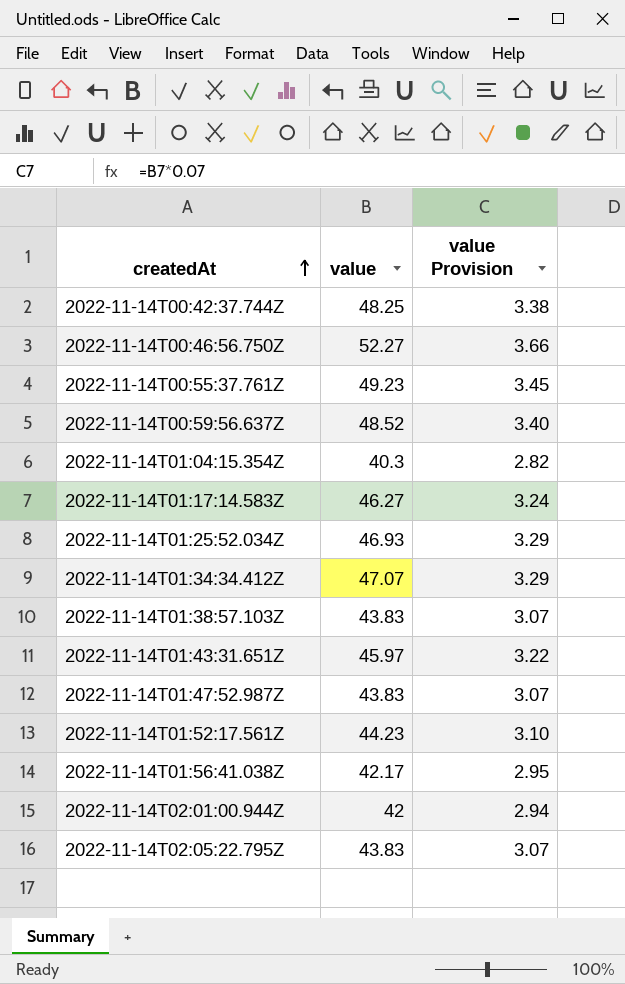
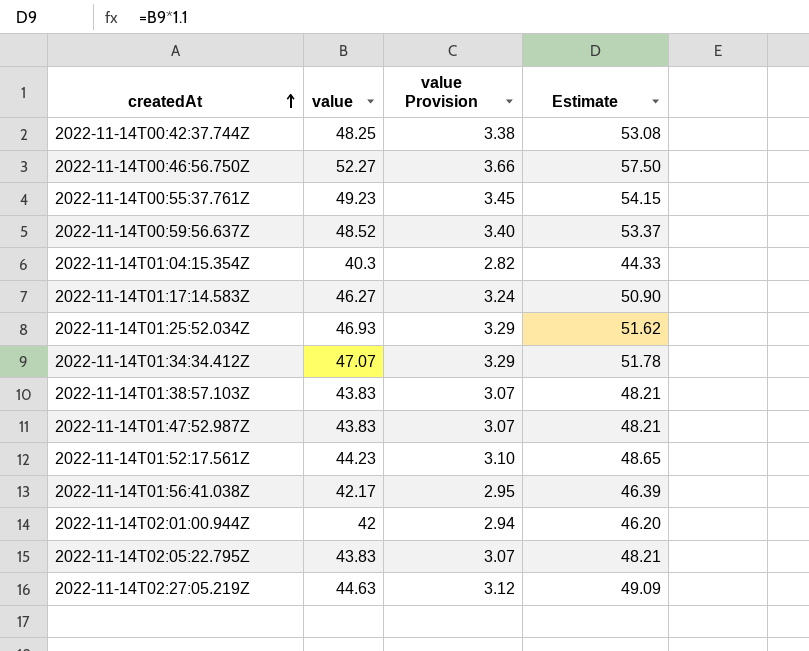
column Estimate | formula: none -> [value] * 1.1
row 2022-11-14T01:43:31.651Z: 45.97 | 3.22 -> none
row 2022-11-14T02:27:05.219Z: none -> 44.63 | 3.12 | 49.09

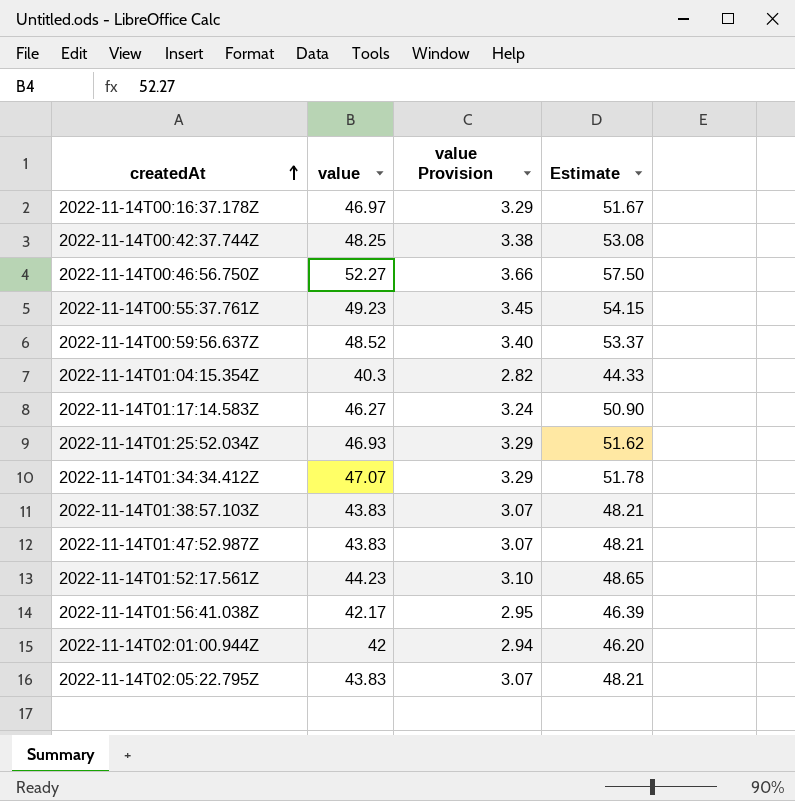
row 2022-11-14T02:27:05.219Z: 44.63 | 3.12 | 49.09 -> none
row 2022-11-14T00:16:37.178Z: none -> 46.97 | 3.29 | 51.67

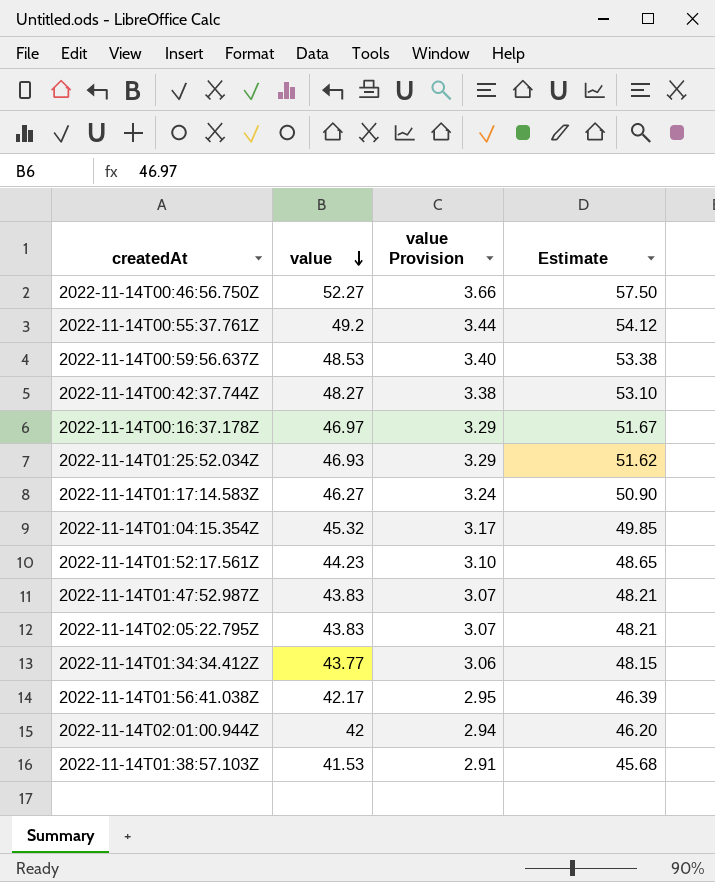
row order: createdAt ascending -> value descending
2022-11-14T00:55:37.761Z | value: 49.23 -> 49.2
2022-11-14T00:55:37.761Z | value Provision: 3.45 -> 3.44
2022-11-14T00:55:37.761Z | Estimate: 54.15 -> 54.12
2022-11-14T00:59:56.637Z | value: 48.52 -> 48.53
2022-11-14T00:59:56.637Z | Estimate: 53.37 -> 53.38
2022-11-14T00:42:37.744Z | value: 48.25 -> 48.27
2022-11-14T00:42:37.744Z | Estimate: 53.08 -> 53.10
2022-11-14T01:04:15.354Z | value: 40.3 -> 45.32
2022-11-14T01:04:15.354Z | value Provision: 2.82 -> 3.17
2022-11-14T01:04:15.354Z | Estimate: 44.33 -> 49.85
2022-11-14T01:34:34.412Z | value: 47.07 -> 43.77
2022-11-14T01:34:34.412Z | value Provision: 3.29 -> 3.06
2022-11-14T01:34:34.412Z | Estimate: 51.78 -> 48.15
2022-11-14T01:38:57.103Z | value: 43.83 -> 41.53
2022-11-14T01:38:57.103Z | value Provision: 3.07 -> 2.91
2022-11-14T01:38:57.103Z | Estimate: 48.21 -> 45.68

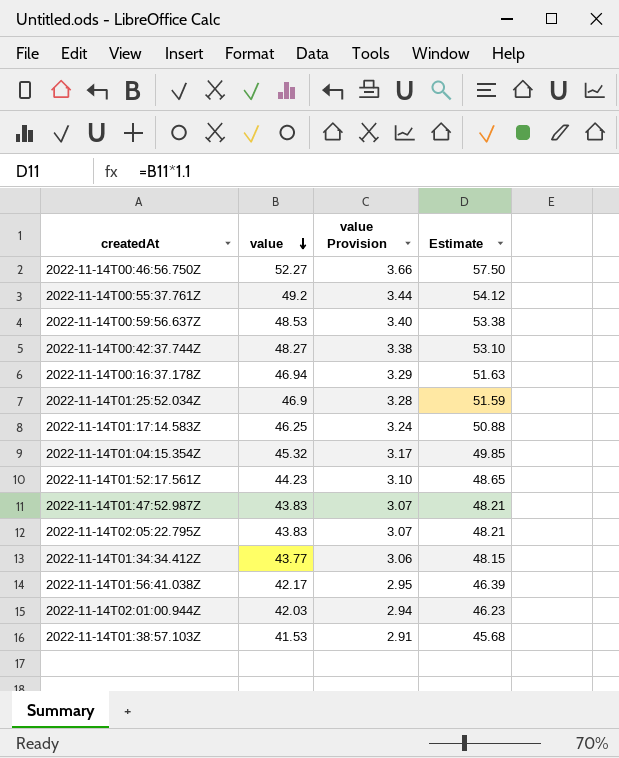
2022-11-14T00:16:37.178Z | value: 46.97 -> 46.94
2022-11-14T00:16:37.178Z | Estimate: 51.67 -> 51.63
2022-11-14T01:25:52.034Z | value: 46.93 -> 46.9
2022-11-14T01:25:52.034Z | value Provision: 3.29 -> 3.28
2022-11-14T01:25:52.034Z | Estimate: 51.62 -> 51.59
2022-11-14T01:17:14.583Z | value: 46.27 -> 46.25
2022-11-14T01:17:14.583Z | Estimate: 50.90 -> 50.88
2022-11-14T02:01:00.944Z | value: 42 -> 42.03
2022-11-14T02:01:00.944Z | Estimate: 46.20 -> 46.23

